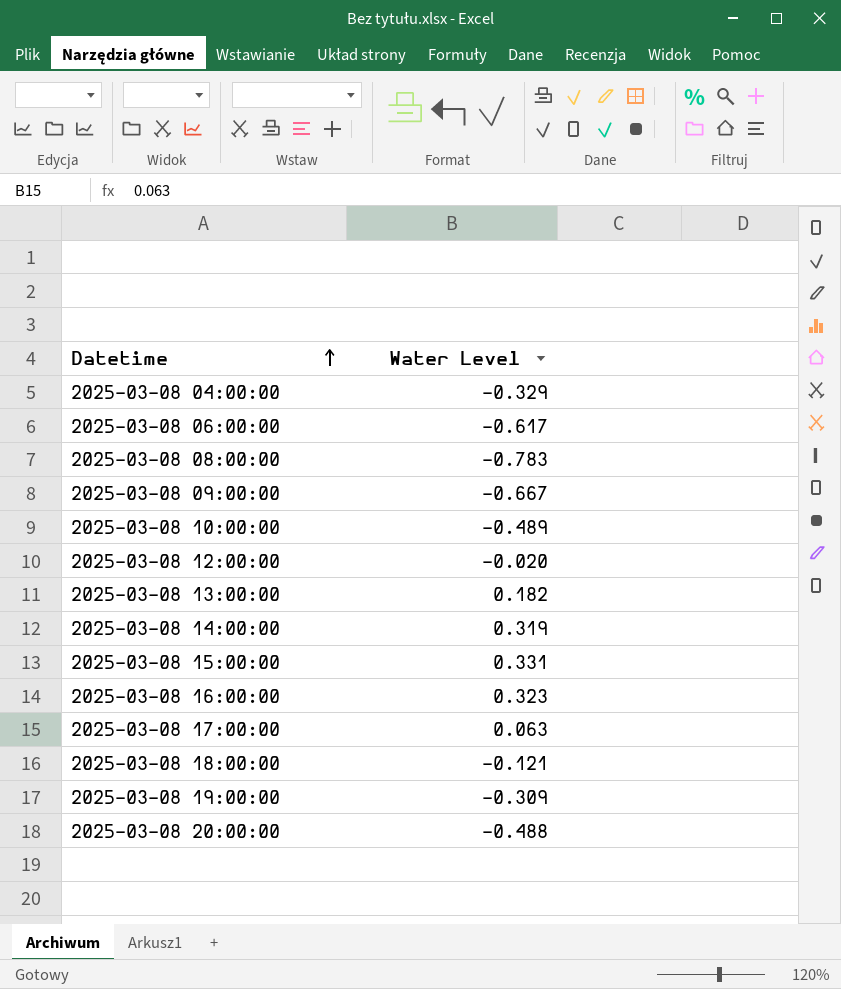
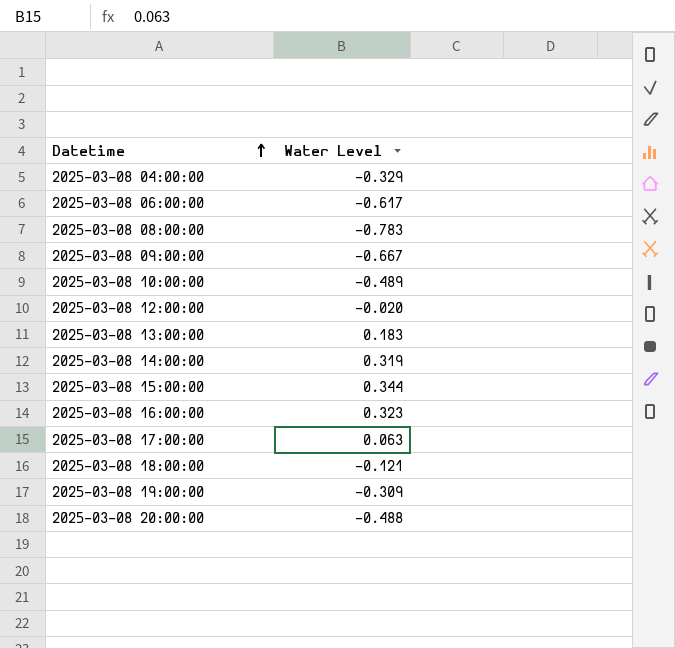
2025-03-08 13:00:00 | Water Level: 0.182 -> 0.183
2025-03-08 15:00:00 | Water Level: 0.331 -> 0.344

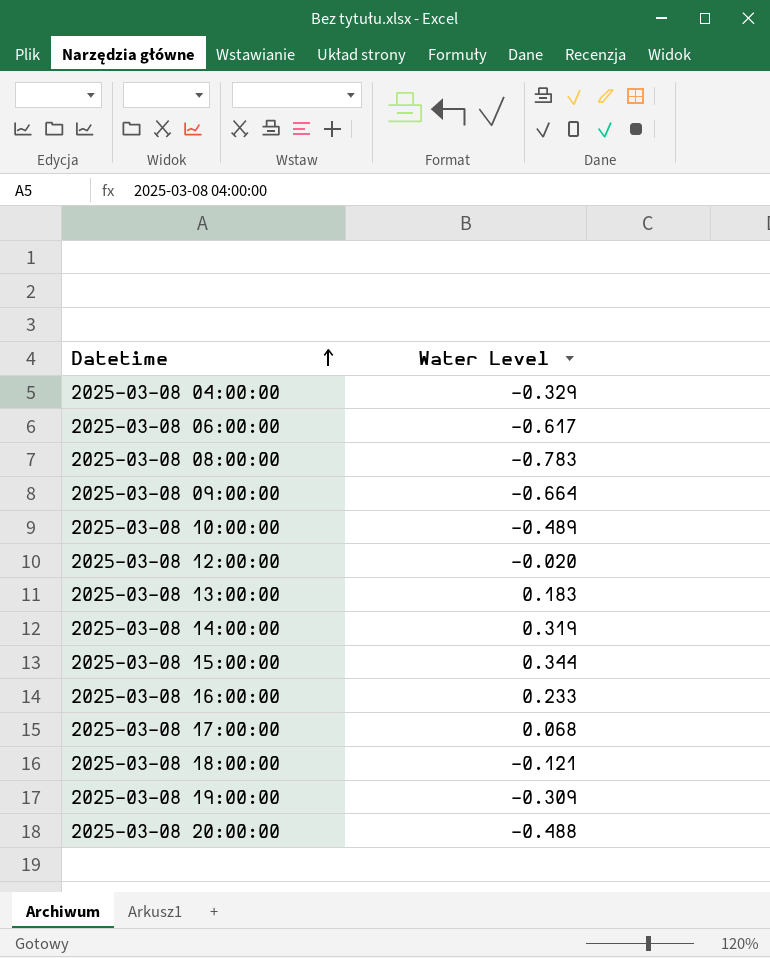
2025-03-08 09:00:00 | Water Level: -0.667 -> -0.664
2025-03-08 16:00:00 | Water Level: 0.323 -> 0.233
2025-03-08 17:00:00 | Water Level: 0.063 -> 0.068

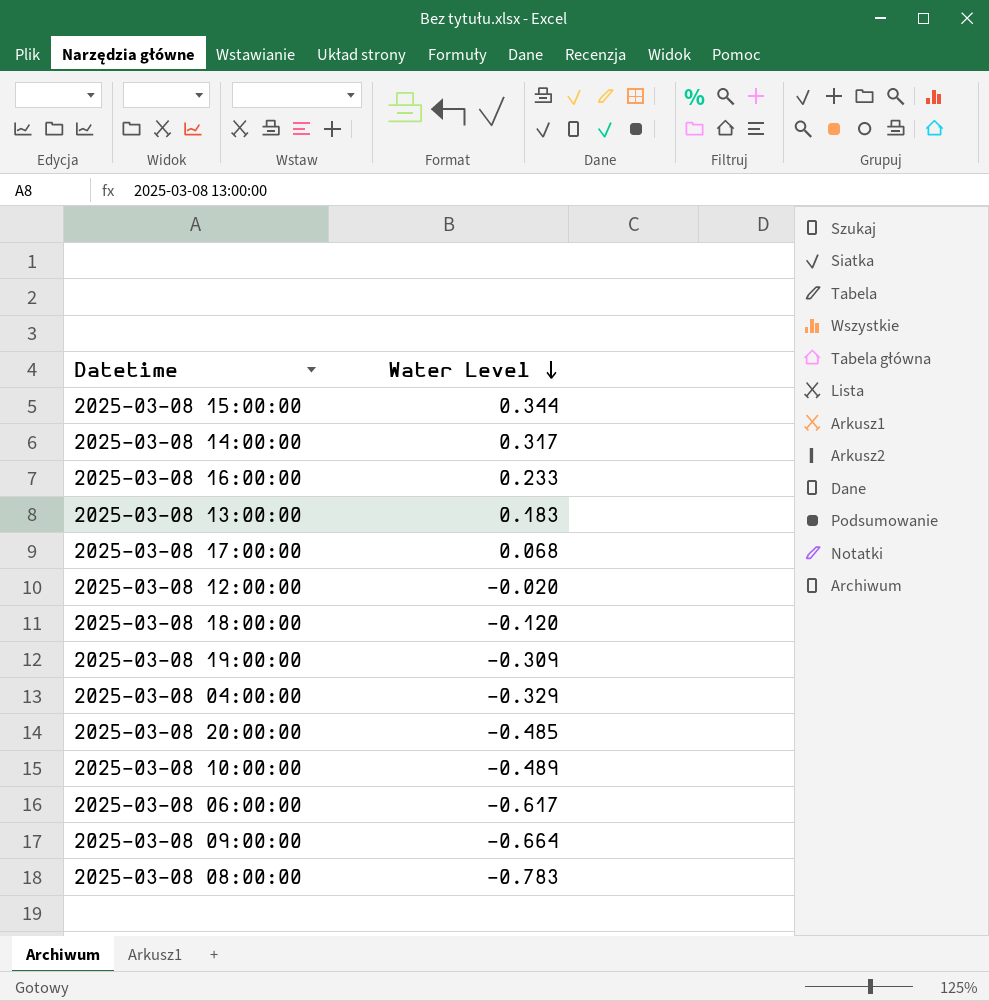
row order: Datetime ascending -> Water Level descending
2025-03-08 14:00:00 | Water Level: 0.319 -> 0.317
2025-03-08 18:00:00 | Water Level: -0.121 -> -0.120
2025-03-08 20:00:00 | Water Level: -0.488 -> -0.485

